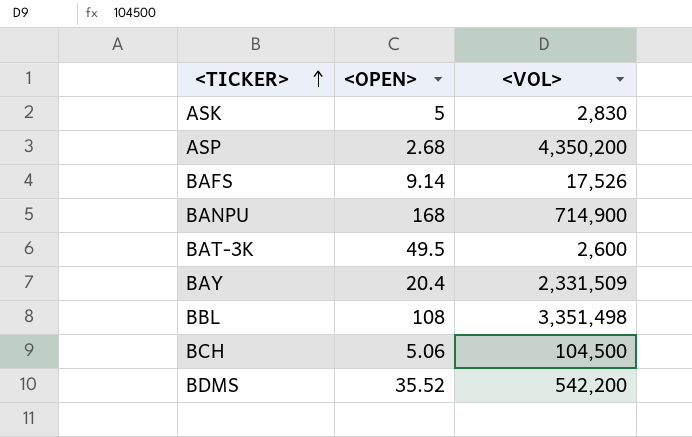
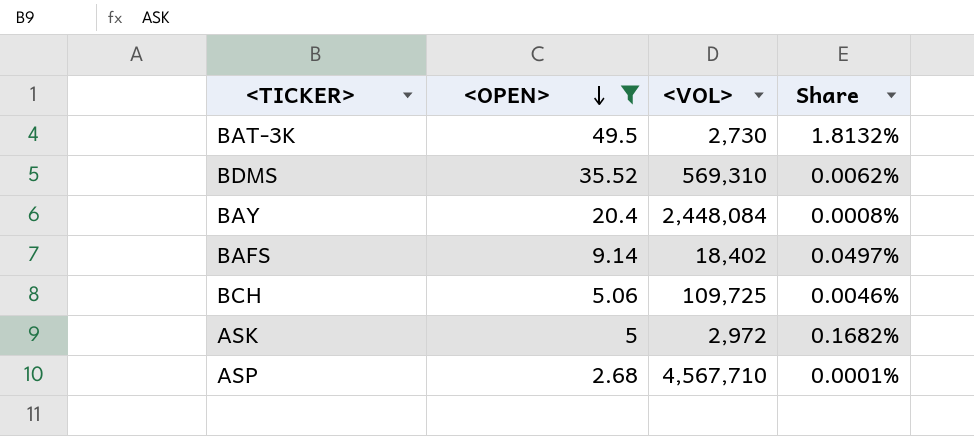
filter: none -> <OPEN> <= 49.5
row order: <TICKER> ascending -> <OPEN> descending
column Share | formula: none -> [<OPEN>] / [<VOL>]
BAT-3K | <VOL>: 2,600 -> 2,730
BDMS | <VOL>: 542,200 -> 569,310
BAY | <VOL>: 2,331,509 -> 2,448,084
BAFS | <VOL>: 17,526 -> 18,402
BCH | <VOL>: 104,500 -> 109,725
ASK | <VOL>: 2,830 -> 2,972
ASP | <VOL>: 4,350,200 -> 4,567,710

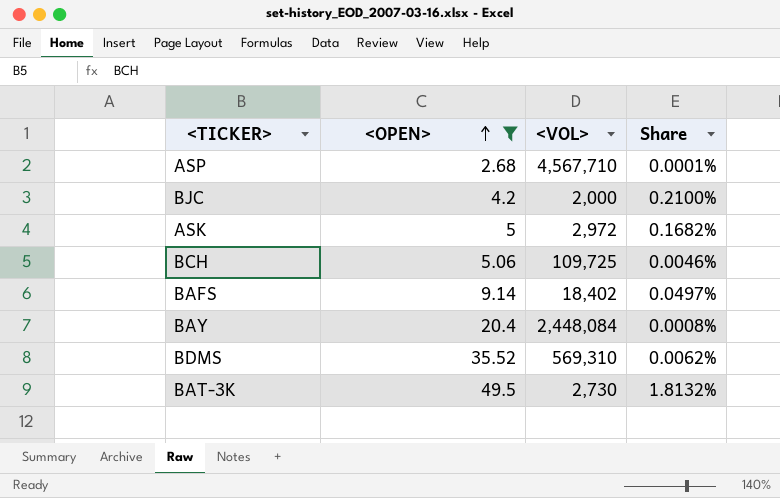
row order: <OPEN> descending -> <OPEN> ascending
row BJC: none -> 4.2 | 2,000 | 0.2100%

